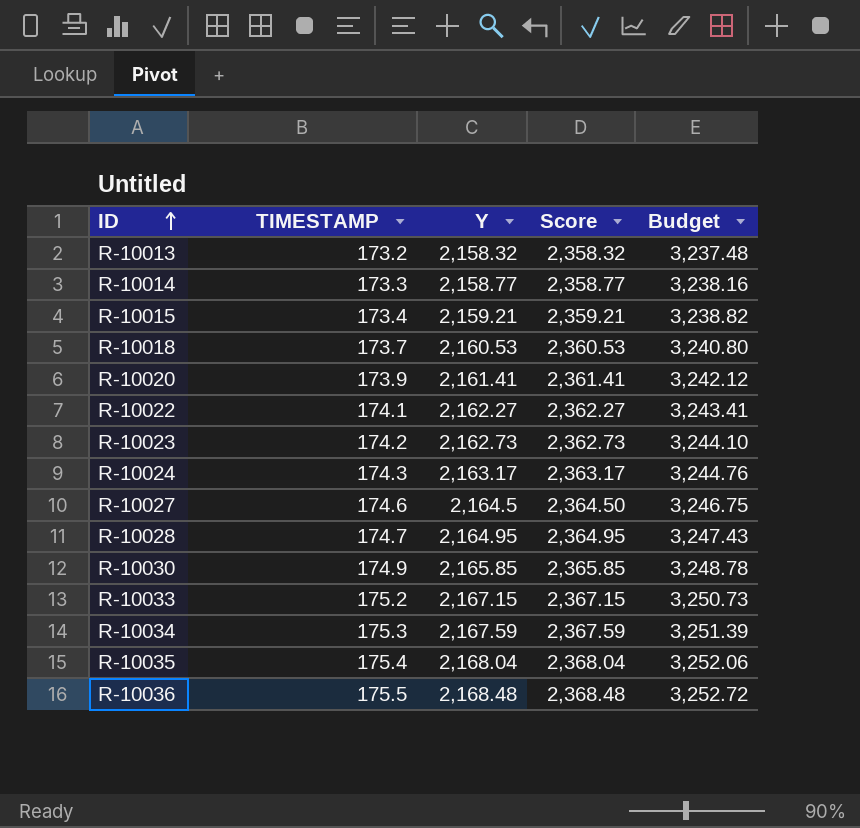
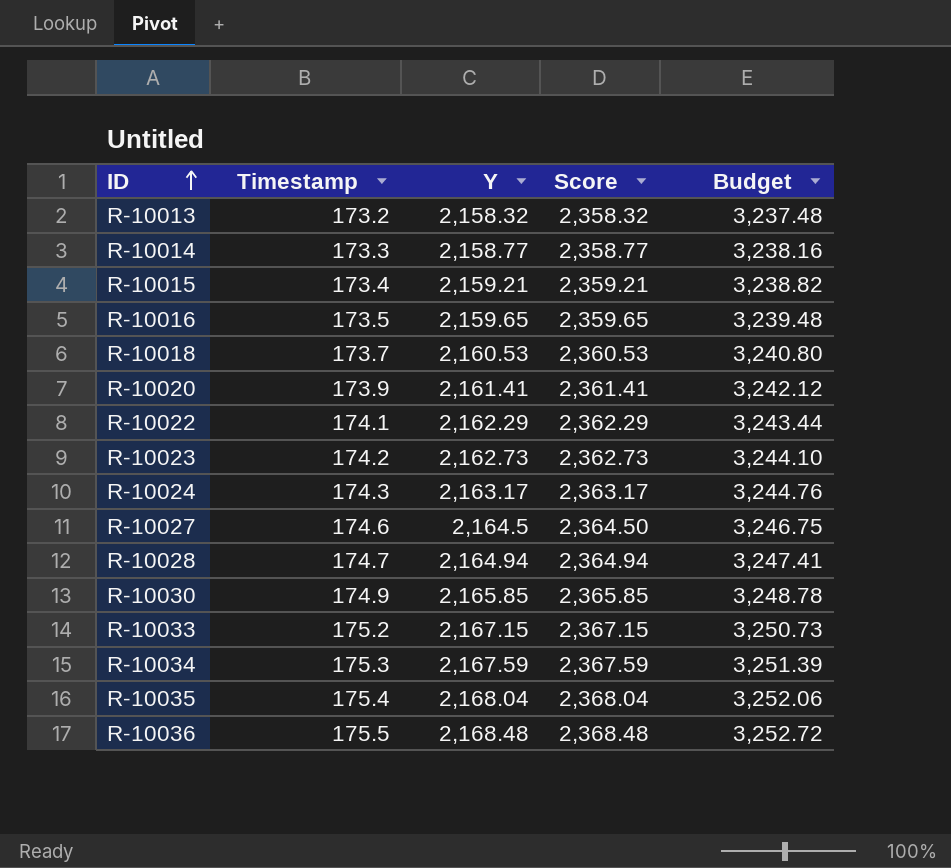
column name: TIMESTAMP -> Timestamp
row R-10016: none -> 173.5 | 2,159.65 | 2,359.65 | 3,239.48
R-10022 | Y: 2,162.27 -> 2,162.29
R-10022 | Score: 2,362.27 -> 2,362.29
R-10022 | Budget: 3,243.41 -> 3,243.44
R-10028 | Y: 2,164.95 -> 2,164.94
R-10028 | Score: 2,364.95 -> 2,364.94
R-10028 | Budget: 3,247.43 -> 3,247.41

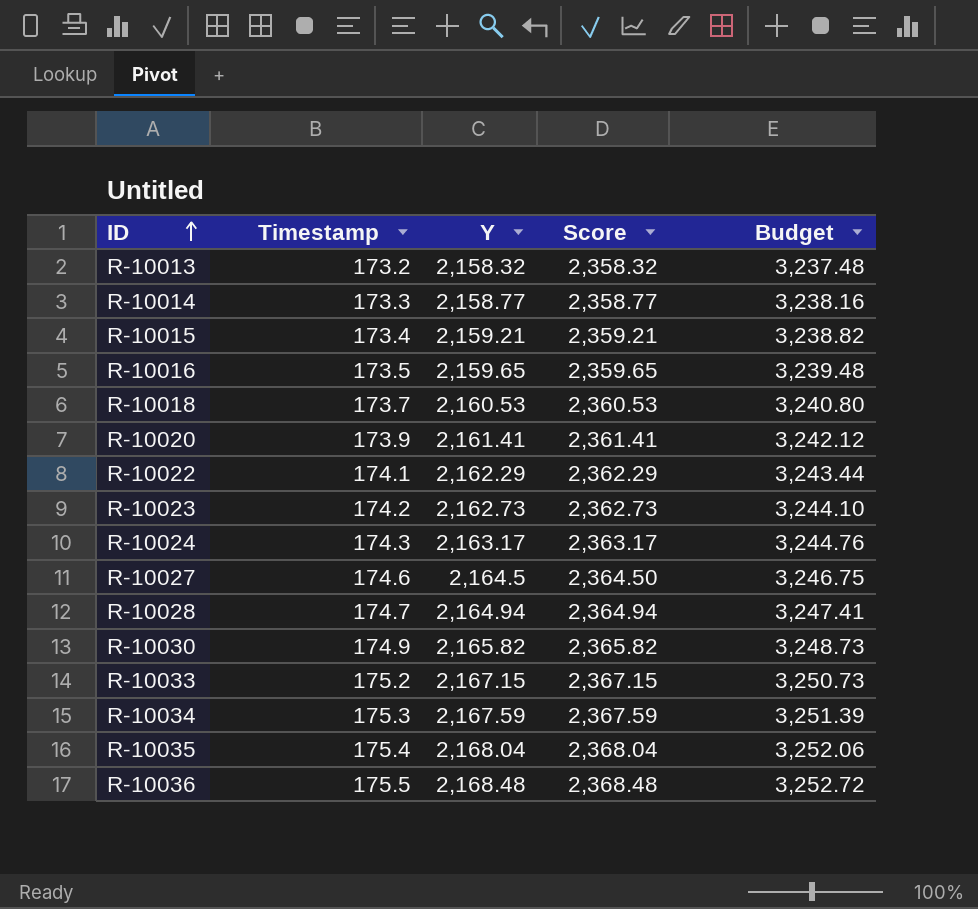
R-10030 | Y: 2,165.85 -> 2,165.82
R-10030 | Score: 2,365.85 -> 2,365.82
R-10030 | Budget: 3,248.78 -> 3,248.73

